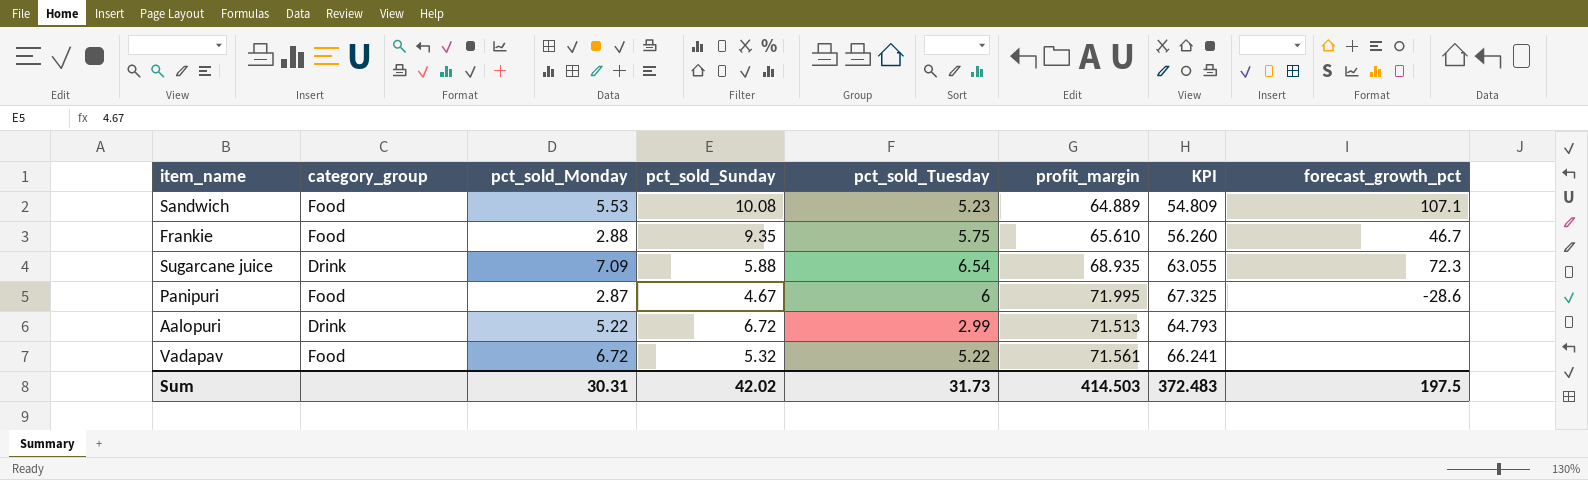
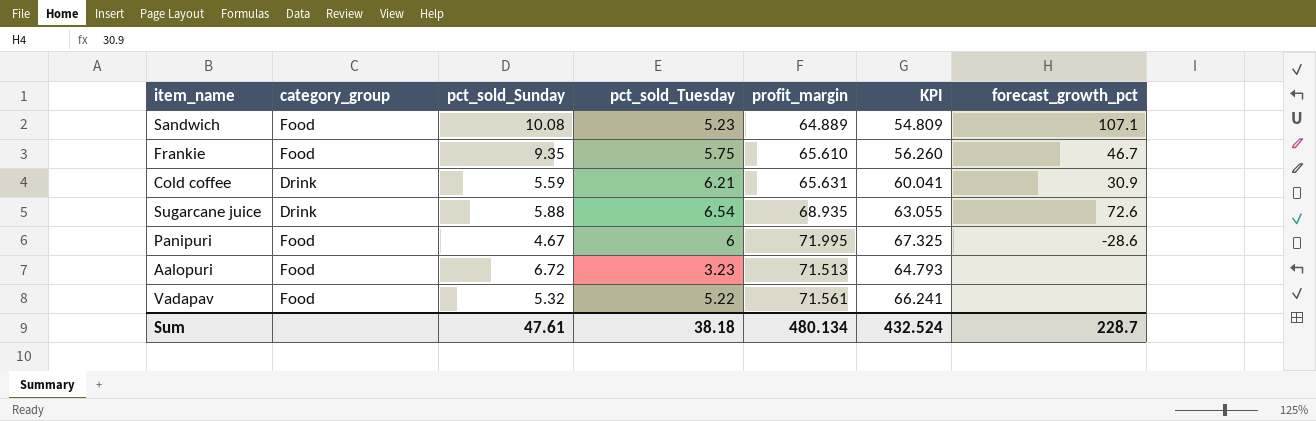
column pct_sold_Monday | position: 3 -> none
row Cold coffee: none -> Drink | 5.59 | 6.21 | 65.631 | 60.041 | 30.9
Sugarcane juice | forecast_growth_pct: 72.3 -> 72.6
Aalopuri | category_group: Drink -> Food
Aalopuri | pct_sold_Tuesday: 2.99 -> 3.23
Sum | pct_sold_Sunday: 42.02 -> 47.61
Sum | pct_sold_Tuesday: 31.73 -> 38.18
Sum | profit_margin: 414.503 -> 480.134
Sum | KPI: 372.483 -> 432.524
Sum | forecast_growth_pct: 197.5 -> 228.7

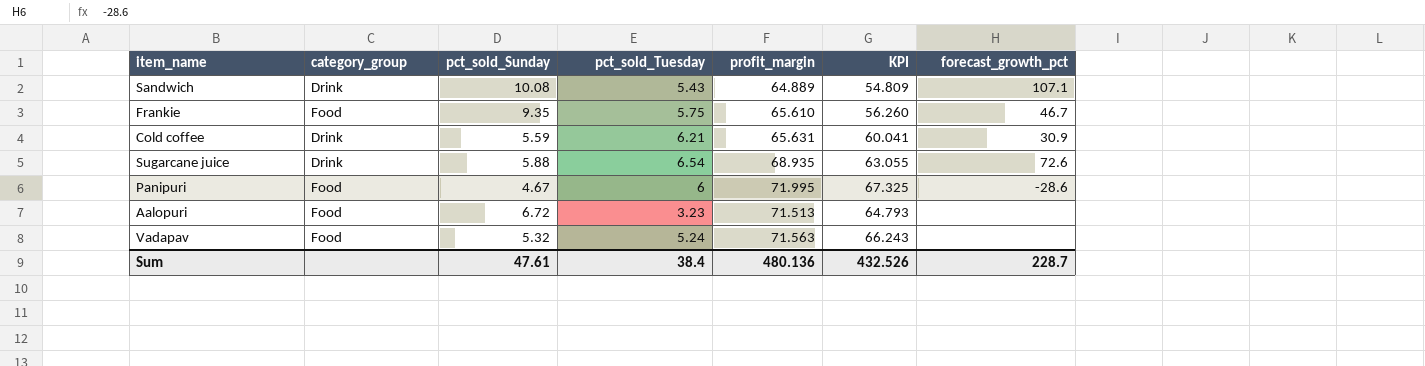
Sandwich | category_group: Food -> Drink
Sandwich | pct_sold_Tuesday: 5.23 -> 5.43
Vadapav | pct_sold_Tuesday: 5.22 -> 5.24
Vadapav | profit_margin: 71.561 -> 71.563
Vadapav | KPI: 66.241 -> 66.243
Sum | pct_sold_Tuesday: 38.18 -> 38.4
Sum | profit_margin: 480.134 -> 480.136
Sum | KPI: 432.524 -> 432.526

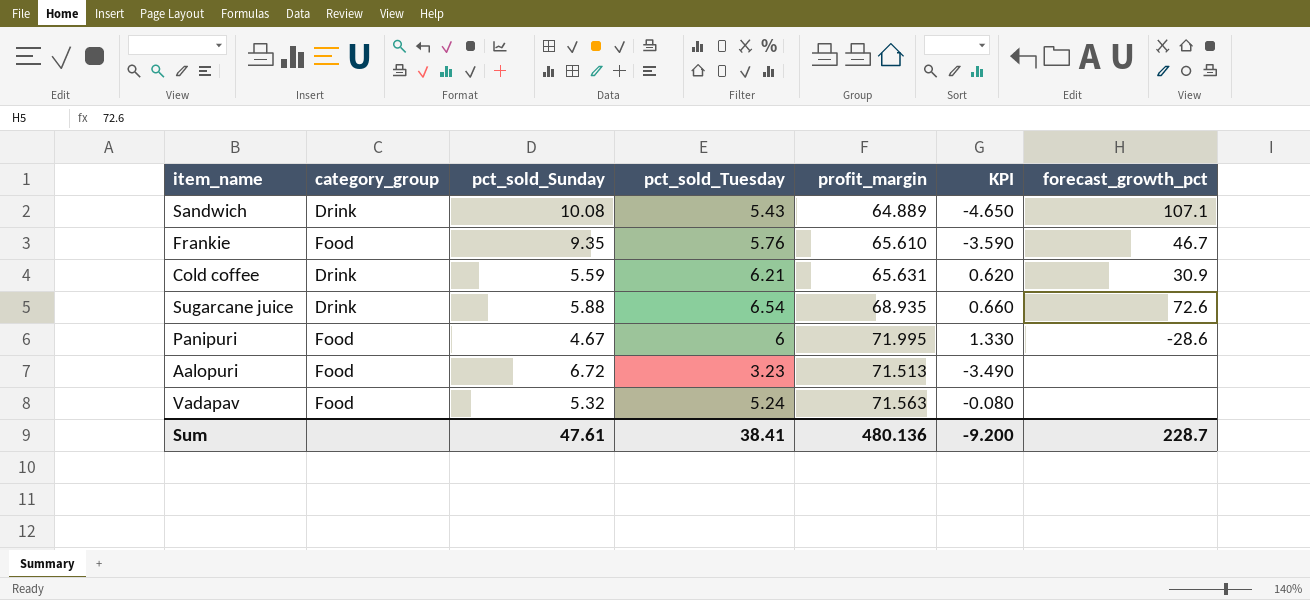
column KPI | formula: [profit_margin] - [pct_sold_Sunday] -> [pct_sold_Tuesday] - [pct_sold_Sunday]
Frankie | pct_sold_Tuesday: 5.75 -> 5.76
Sum | pct_sold_Tuesday: 38.4 -> 38.41
Sum | KPI: 432.526 -> -9.200

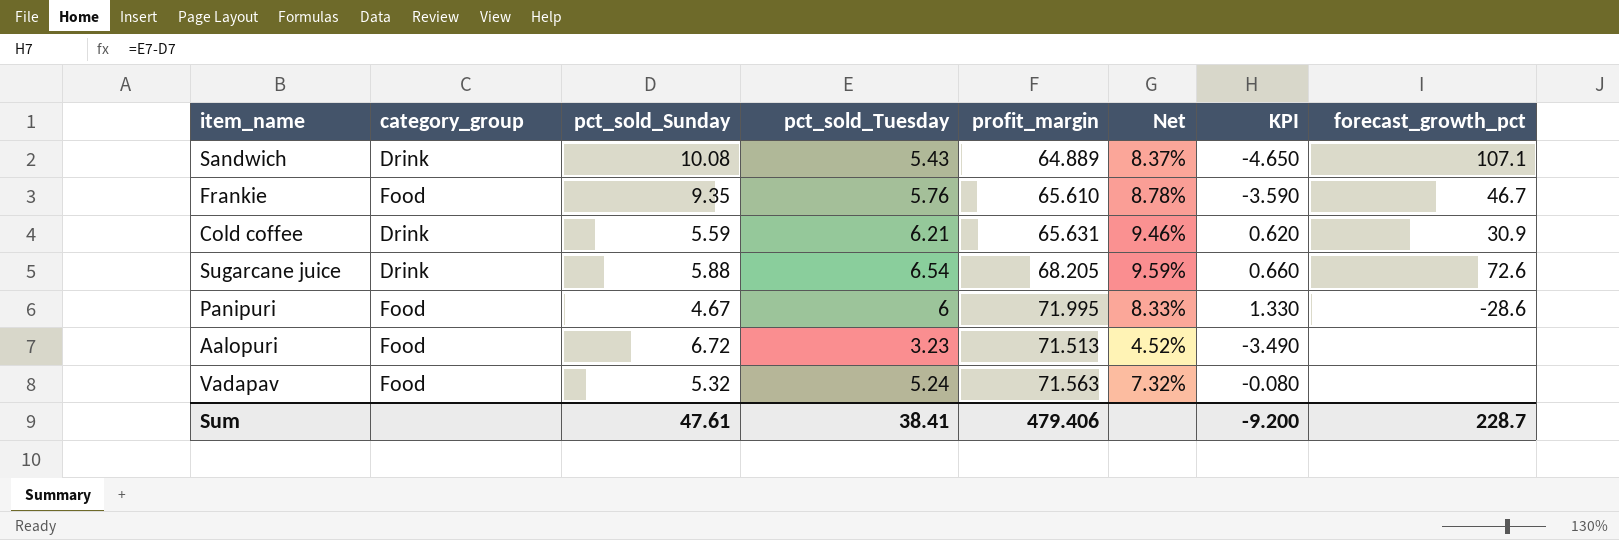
column Net | formula: none -> [pct_sold_Tuesday] / [profit_margin]
Sugarcane juice | profit_margin: 68.935 -> 68.205
Sum | profit_margin: 480.136 -> 479.406

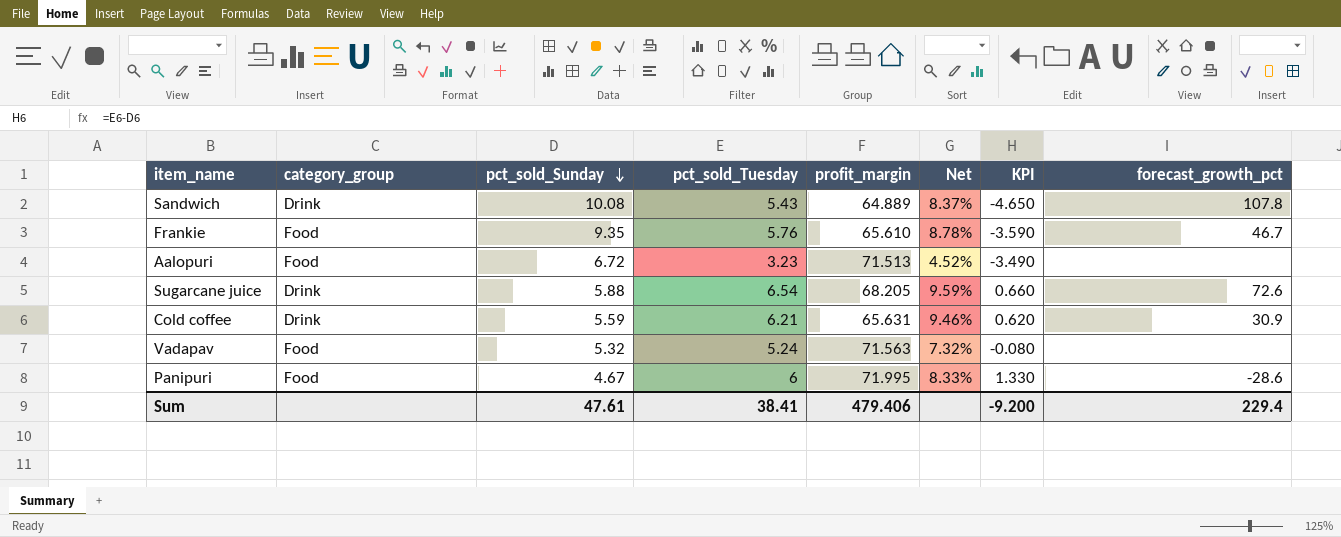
row order: none -> pct_sold_Sunday descending
Sandwich | forecast_growth_pct: 107.1 -> 107.8
Sum | forecast_growth_pct: 228.7 -> 229.4

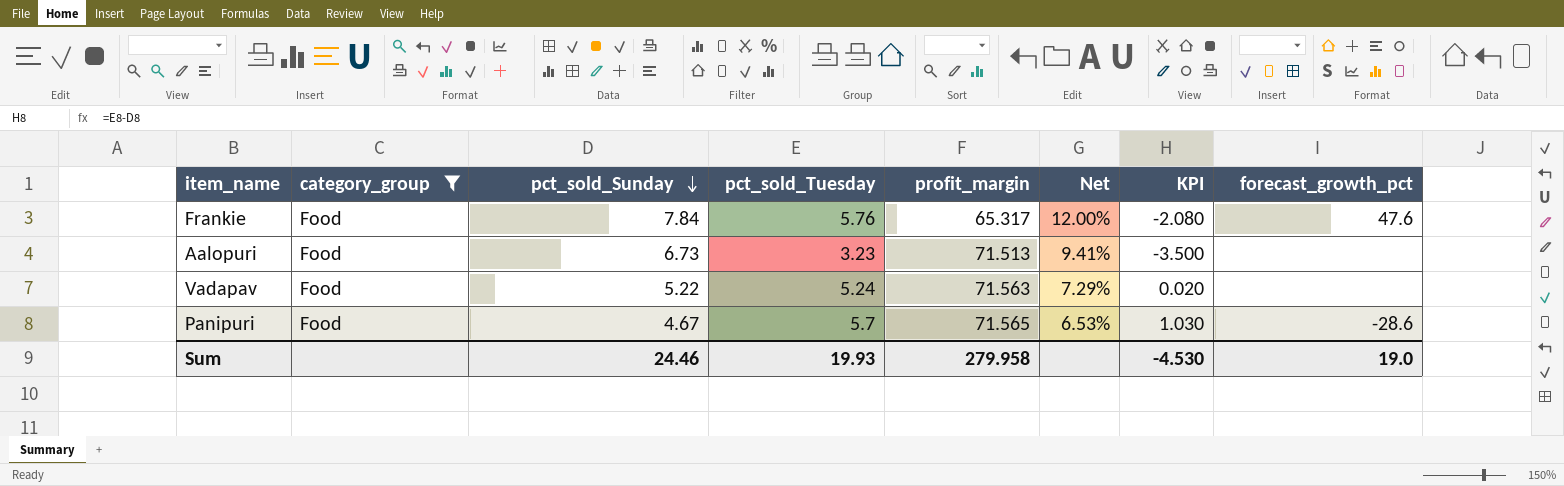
filter: none -> category_group = Food
column Net | formula: [pct_sold_Tuesday] / [profit_margin] -> [pct_sold_Sunday] / [profit_margin]
Frankie | pct_sold_Sunday: 9.35 -> 7.84
Frankie | profit_margin: 65.610 -> 65.317
Frankie | KPI: -3.590 -> -2.080
Frankie | forecast_growth_pct: 46.7 -> 47.6
Aalopuri | pct_sold_Sunday: 6.72 -> 6.73
Aalopuri | KPI: -3.490 -> -3.500
Vadapav | pct_sold_Sunday: 5.32 -> 5.22
Vadapav | KPI: -0.080 -> 0.020
Panipuri | pct_sold_Tuesday: 6 -> 5.7
Panipuri | profit_margin: 71.995 -> 71.565
Panipuri | KPI: 1.330 -> 1.030
Sum | pct_sold_Sunday: 47.61 -> 24.46
Sum | pct_sold_Tuesday: 38.41 -> 19.93
Sum | profit_margin: 479.406 -> 279.958
Sum | KPI: -9.200 -> -4.530
Sum | forecast_growth_pct: 229.4 -> 19.0

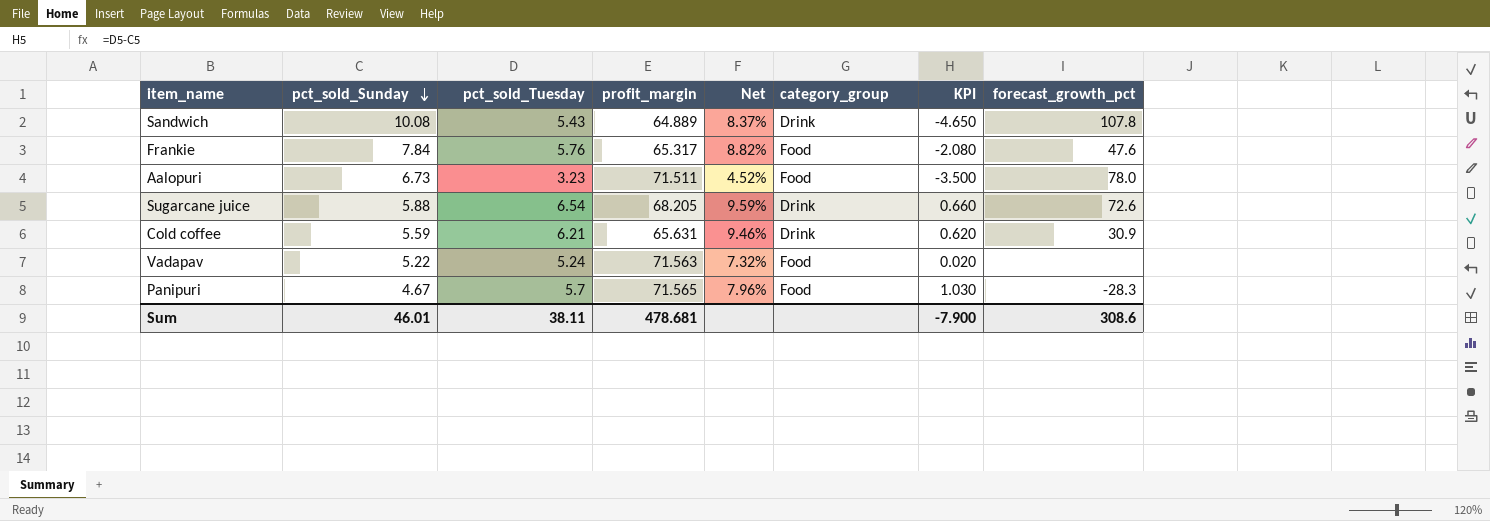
filter: category_group = Food -> none
column Net | formula: [pct_sold_Sunday] / [profit_margin] -> [pct_sold_Tuesday] / [profit_margin]
column category_group | position: 2 -> 6
Aalopuri | profit_margin: 71.513 -> 71.511
Aalopuri | forecast_growth_pct: none -> 78.0
Panipuri | forecast_growth_pct: -28.6 -> -28.3
Sum | pct_sold_Sunday: 24.46 -> 46.01
Sum | pct_sold_Tuesday: 19.93 -> 38.11
Sum | profit_margin: 279.958 -> 478.681
Sum | KPI: -4.530 -> -7.900
Sum | forecast_growth_pct: 19.0 -> 308.6

